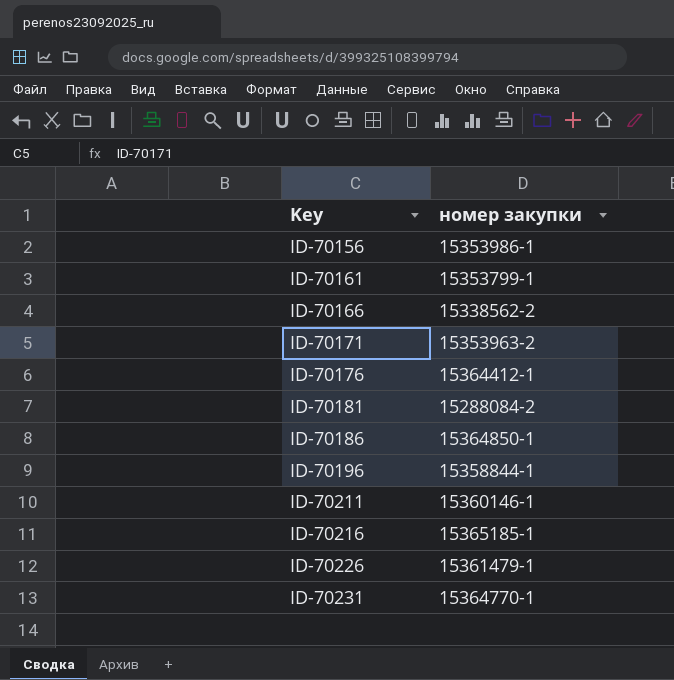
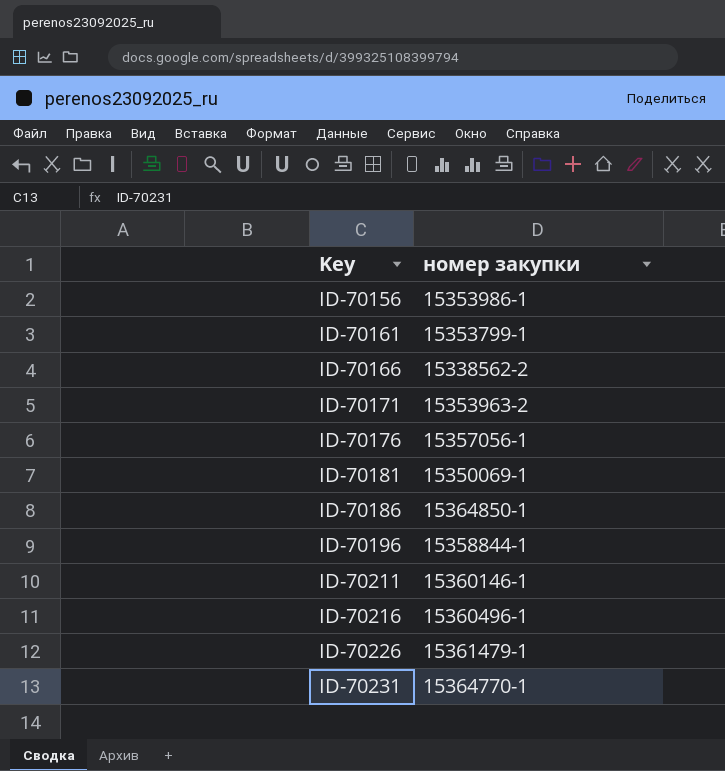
ID-70176 | номер закупки: 15364412-1 -> 15357056-1
ID-70181 | номер закупки: 15288084-2 -> 15350069-1
ID-70216 | номер закупки: 15365185-1 -> 15360496-1

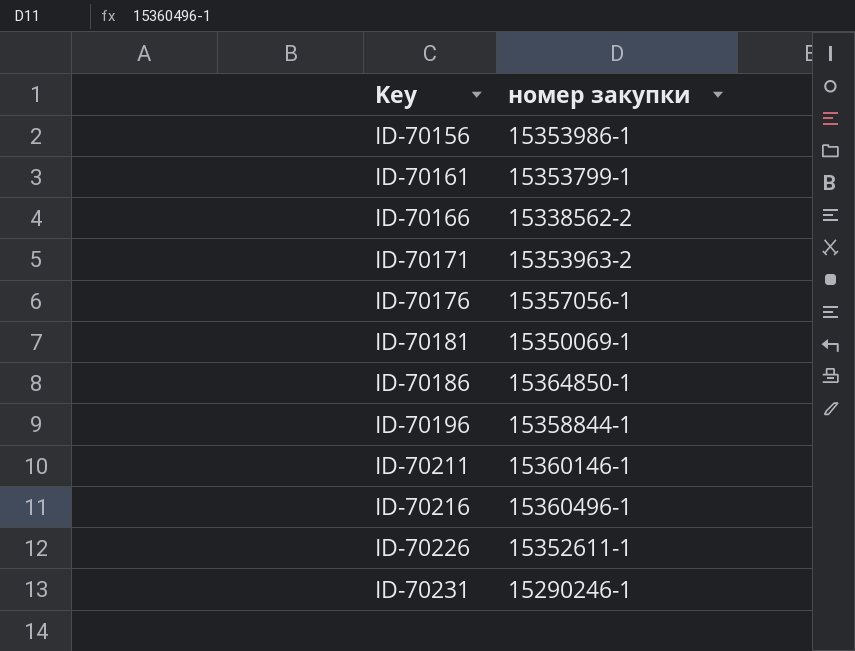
ID-70226 | номер закупки: 15361479-1 -> 15352611-1
ID-70231 | номер закупки: 15364770-1 -> 15290246-1

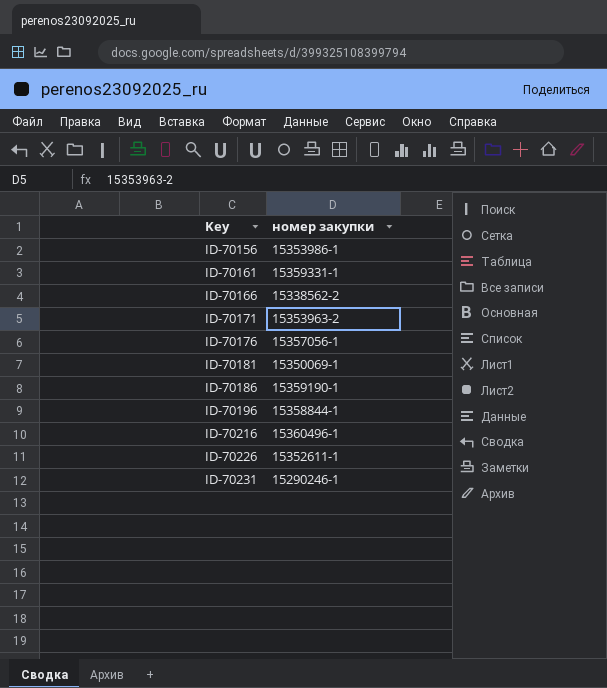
row ID-70211: 15360146-1 -> none
ID-70161 | номер закупки: 15353799-1 -> 15359331-1
ID-70186 | номер закупки: 15364850-1 -> 15359190-1

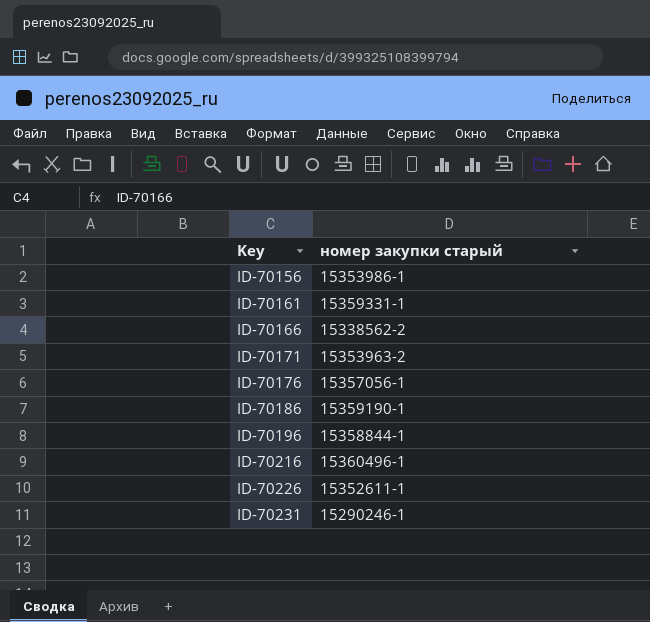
column name: номер закупки -> номер закупки старый
row ID-70181: 15350069-1 -> none

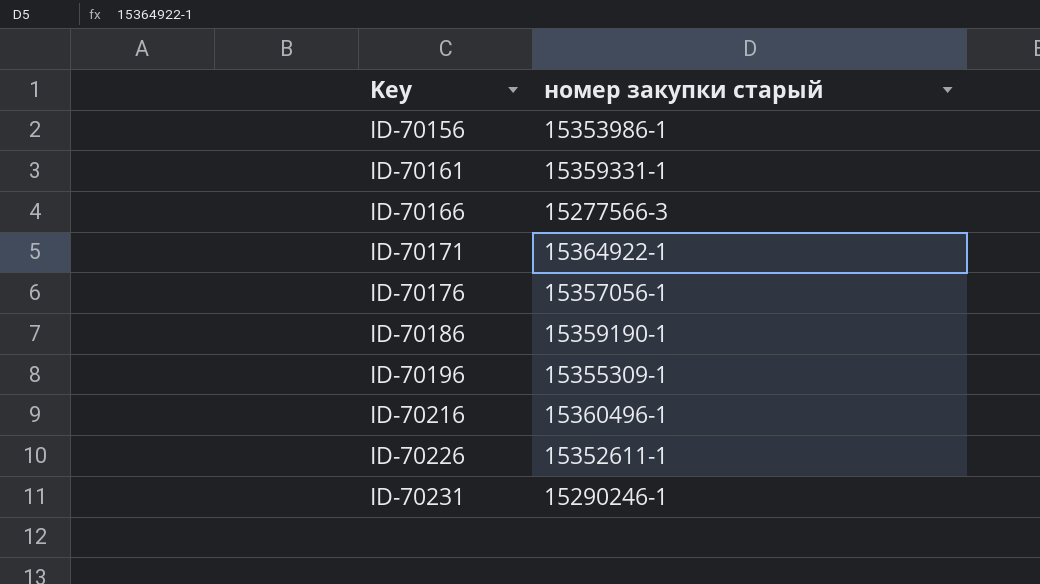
ID-70166 | номер закупки старый: 15338562-2 -> 15277566-3
ID-70171 | номер закупки старый: 15353963-2 -> 15364922-1
ID-70196 | номер закупки старый: 15358844-1 -> 15355309-1

